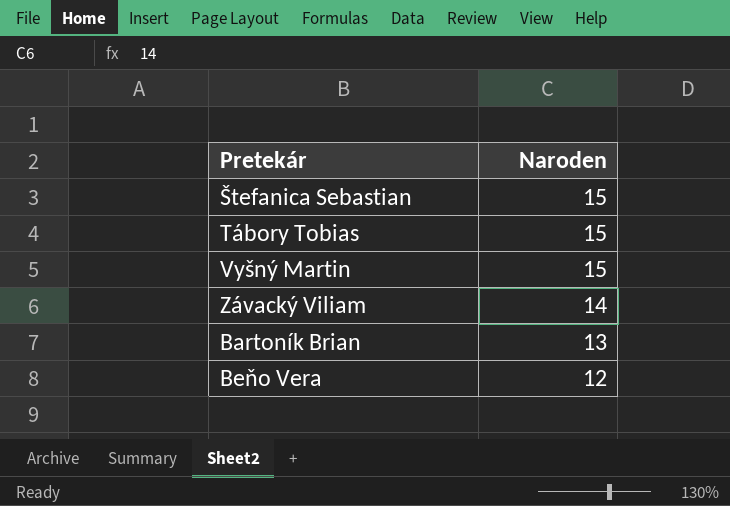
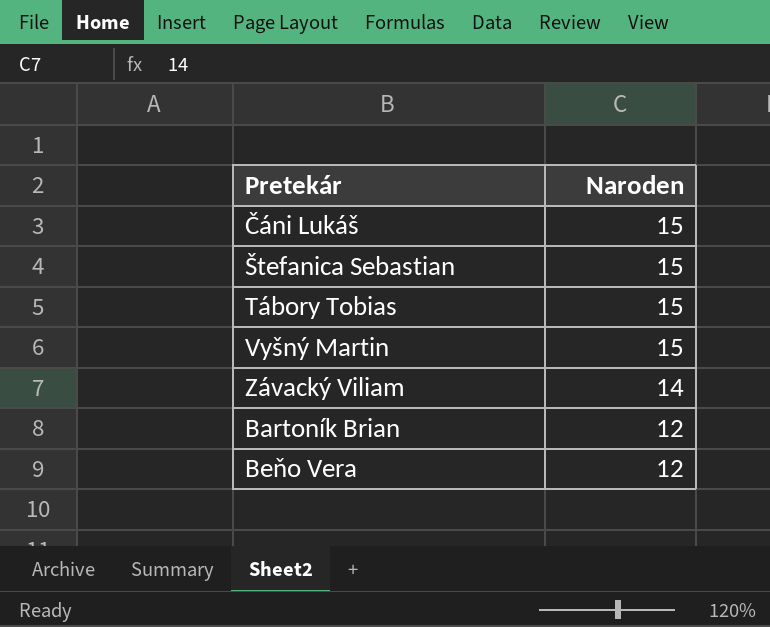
row Čáni Lukáš: none -> 15
Bartoník Brian | Naroden: 13 -> 12

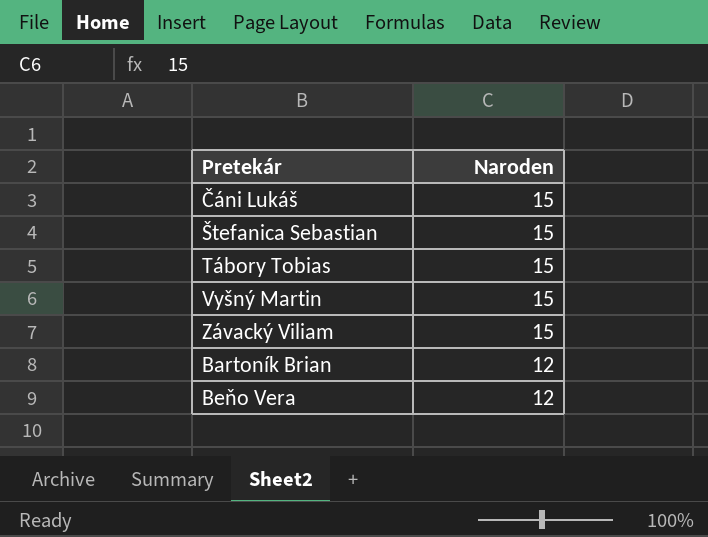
Závacký Viliam | Naroden: 14 -> 15

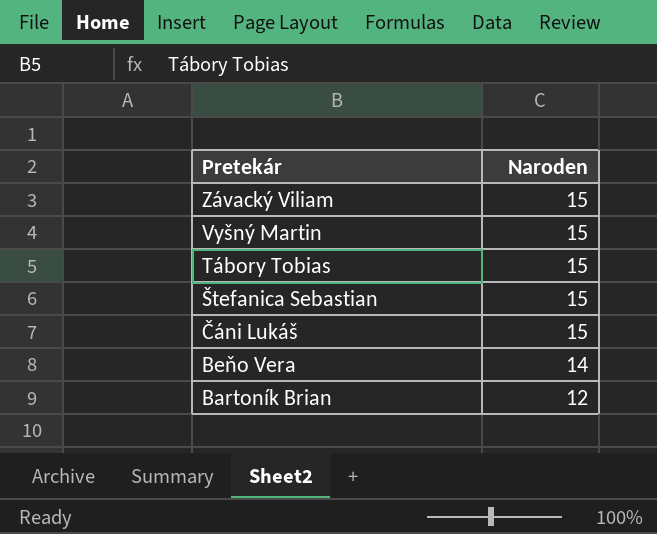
row order: Naroden descending -> Pretekár descending
Beňo Vera | Naroden: 12 -> 14

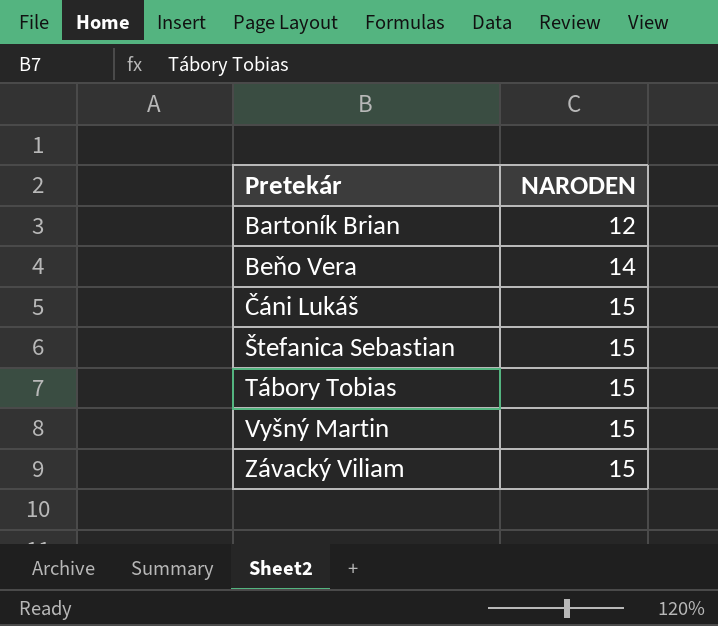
row order: Pretekár descending -> Pretekár ascending
column name: Naroden -> NARODEN

